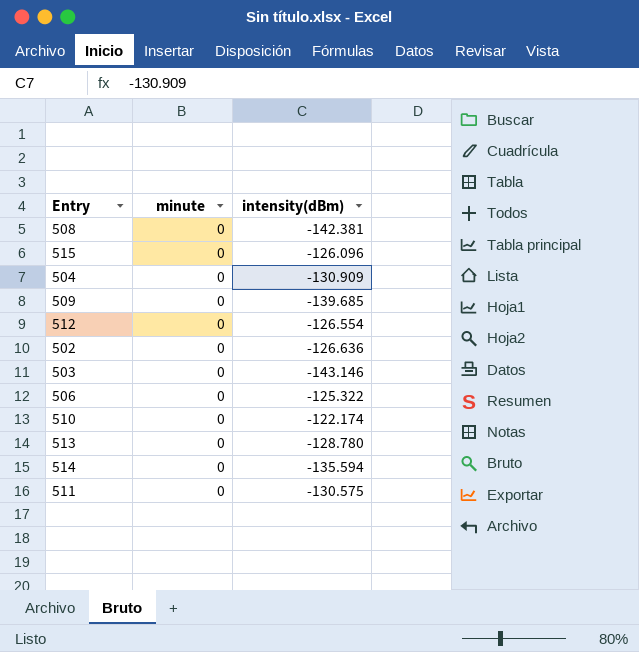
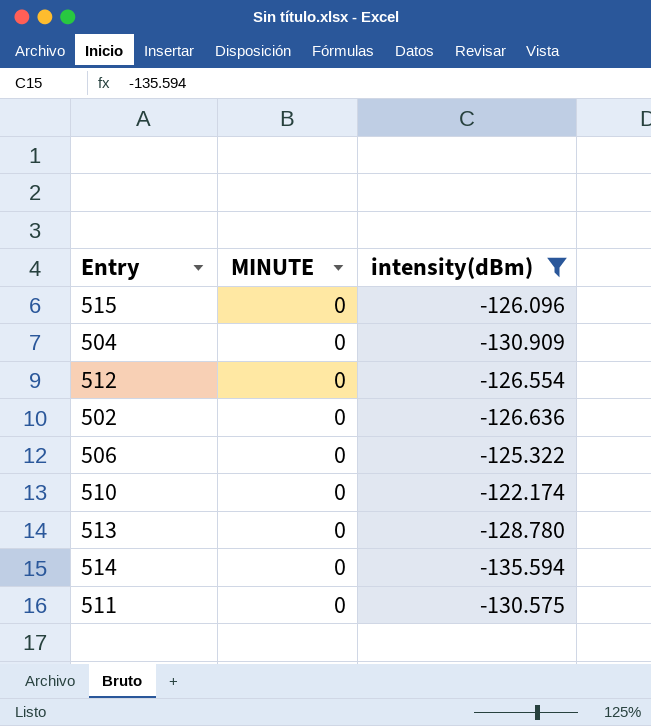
filter: none -> intensity(dBm) >= -135.594
column name: minute -> MINUTE

